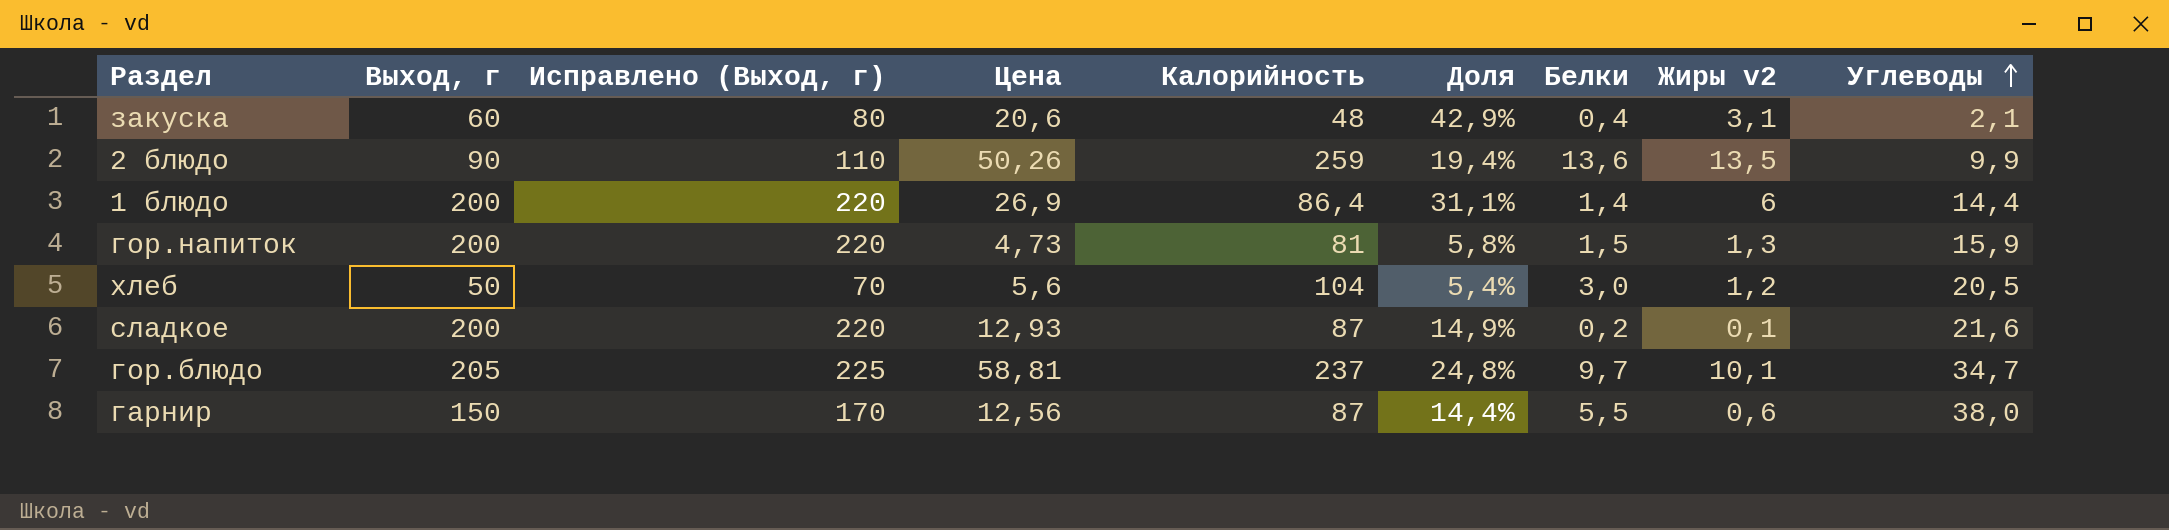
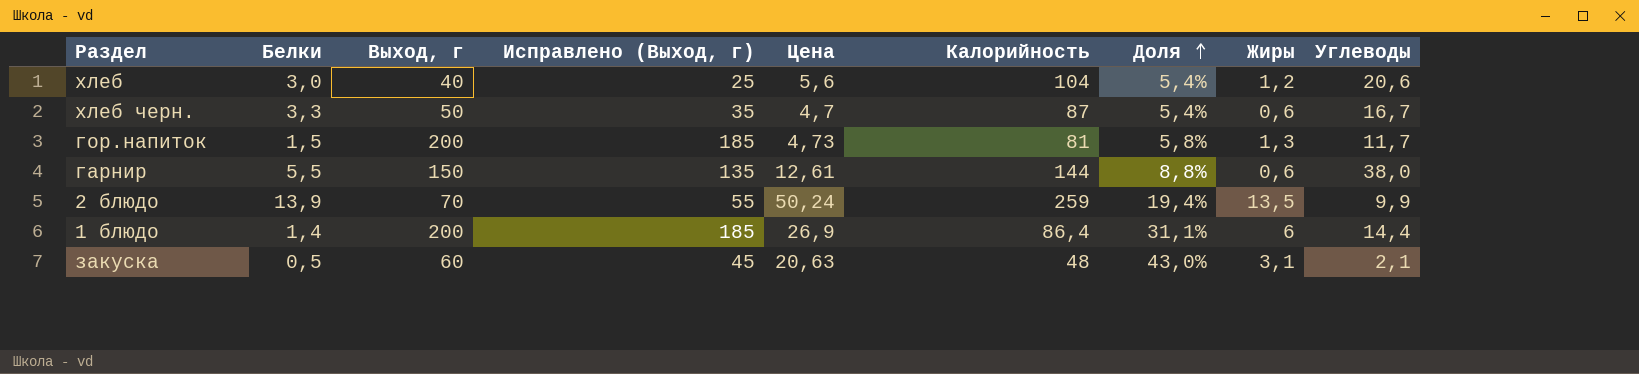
row order: Углеводы ascending -> Доля ascending
column Белки | position: 7 -> 2
column Исправлено (Выход, г) | formula: [Выход, г] + 20 -> [Выход, г] - 15
column name: Жиры v2 -> Жиры
row сладкое: 200 | 220 | 12,93 | 87 | 14,9% | 0,2 | 0,1 | 21,6 -> none
row гор.блюдо: 205 | 225 | 58,81 | 237 | 24,8% | 9,7 | 10,1 | 34,7 -> none
хлеб | Выход, г: 50 -> 40
хлеб | Углеводы: 20,5 -> 20,6
row хлеб черн.: none -> 3,3 | 50 | 35 | 4,7 | 87 | 5,4% | 0,6 | 16,7
гор.напиток | Углеводы: 15,9 -> 11,7
гарнир | Цена: 12,56 -> 12,61
гарнир | Калорийность: 87 -> 144
гарнир | Доля: 14,4% -> 8,8%
2 блюдо | Белки: 13,6 -> 13,9
2 блюдо | Выход, г: 90 -> 70
2 блюдо | Цена: 50,26 -> 50,24
закуска | Белки: 0,4 -> 0,5
закуска | Цена: 20,6 -> 20,63
закуска | Доля: 42,9% -> 43,0%

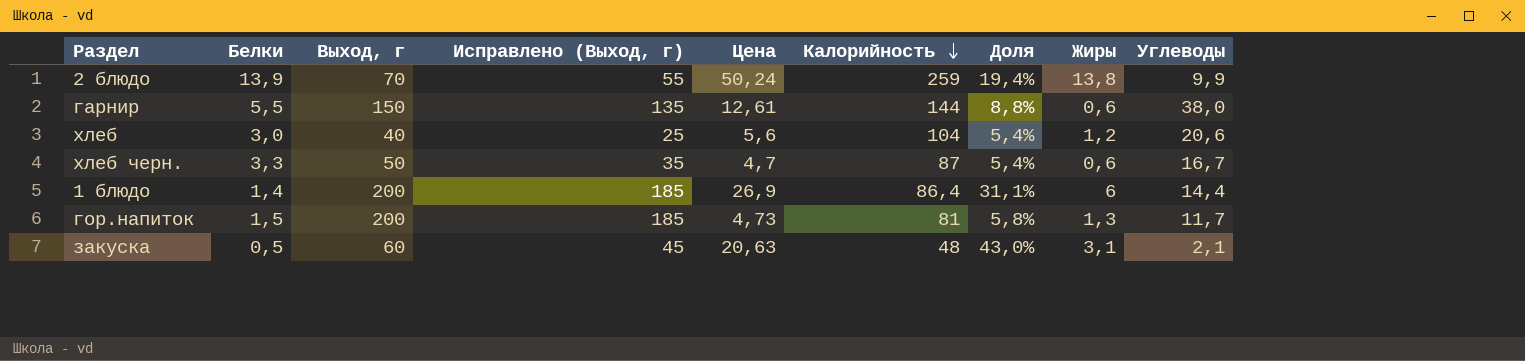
row order: Доля ascending -> Калорийность descending
2 блюдо | Жиры: 13,5 -> 13,8

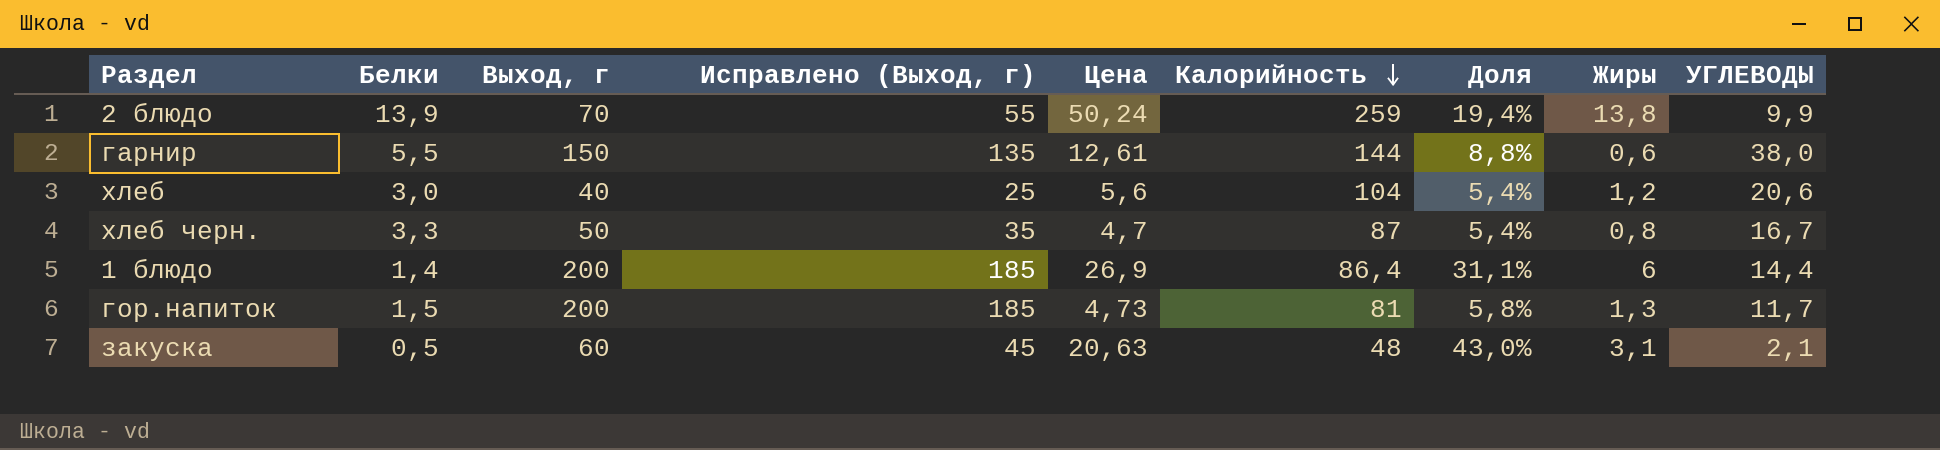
column name: Углеводы -> УГЛЕВОДЫ
хлеб черн. | Жиры: 0,6 -> 0,8

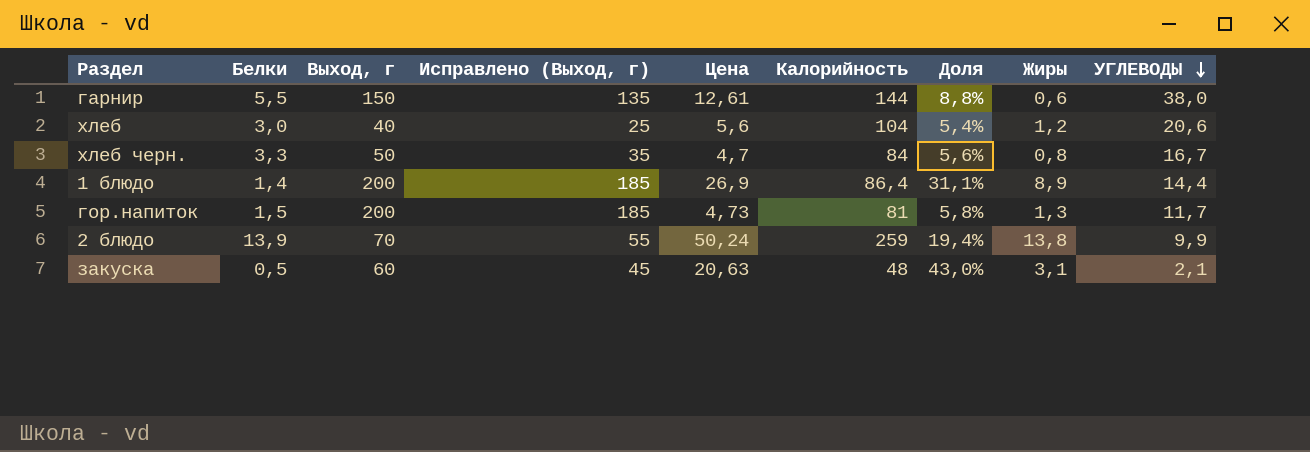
row order: Калорийность descending -> УГЛЕВОДЫ descending
хлеб черн. | Калорийность: 87 -> 84
хлеб черн. | Доля: 5,4% -> 5,6%
1 блюдо | Жиры: 6 -> 8,9

